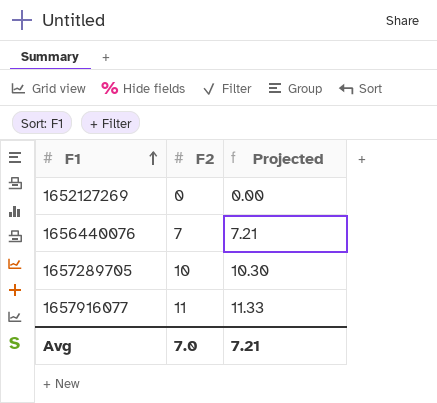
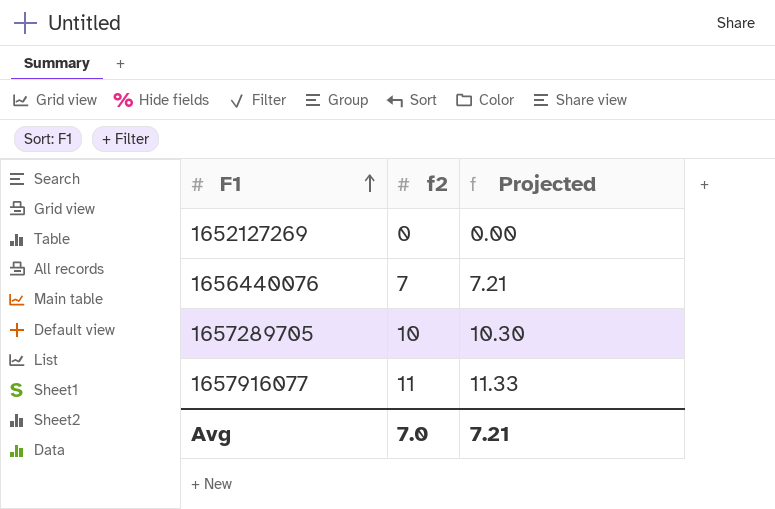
column name: F2 -> f2

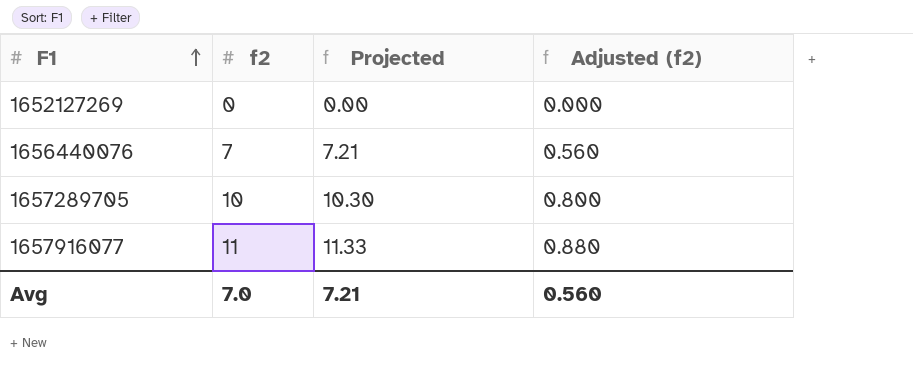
column Adjusted (f2) | formula: none -> [f2] * 0.08

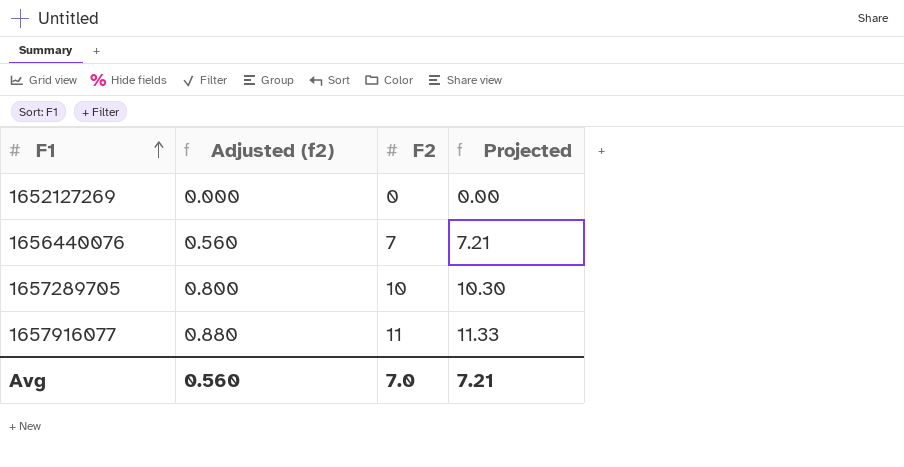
column Adjusted (f2) | position: 4 -> 2
column name: f2 -> F2

